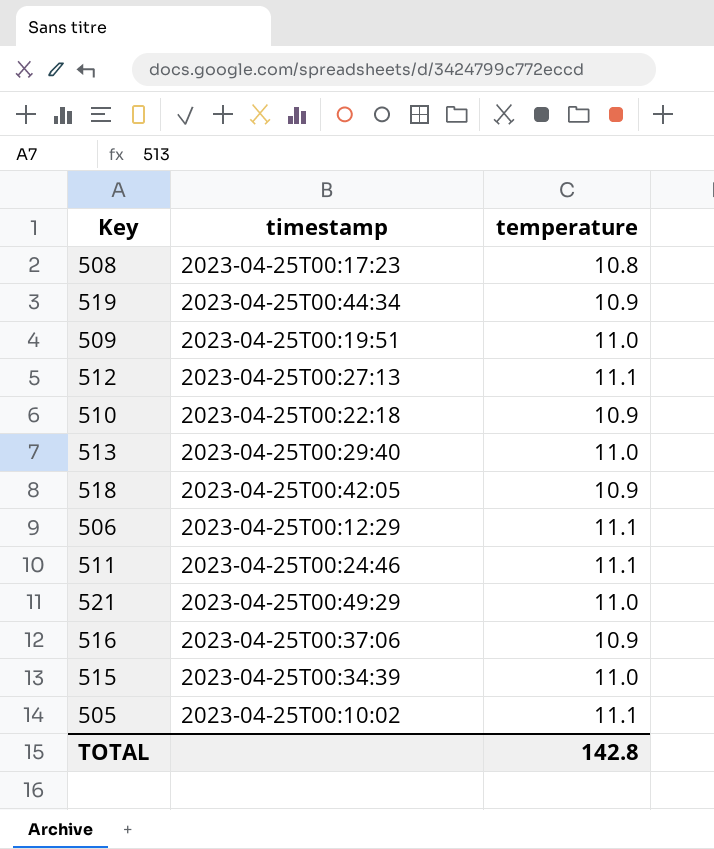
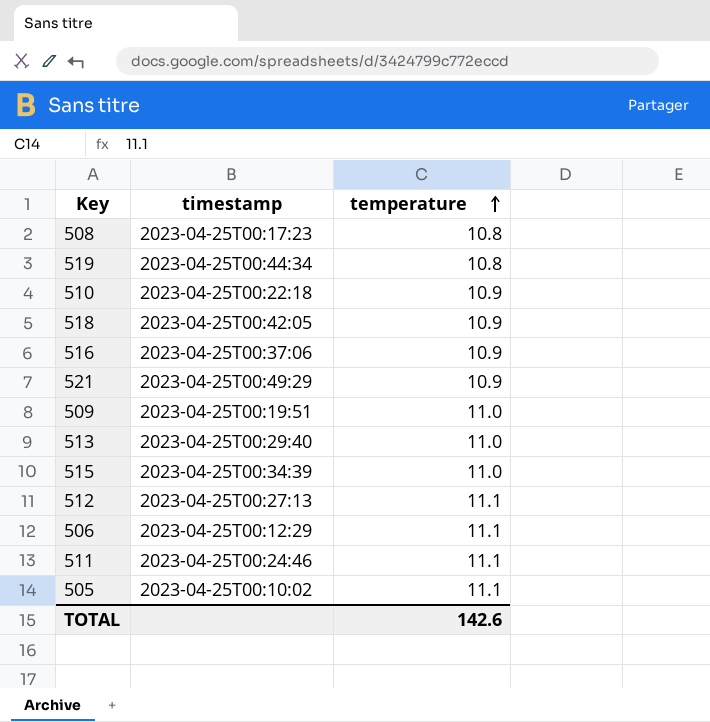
row order: none -> temperature ascending
519 | temperature: 10.9 -> 10.8
521 | temperature: 11.0 -> 10.9
TOTAL | temperature: 142.8 -> 142.6

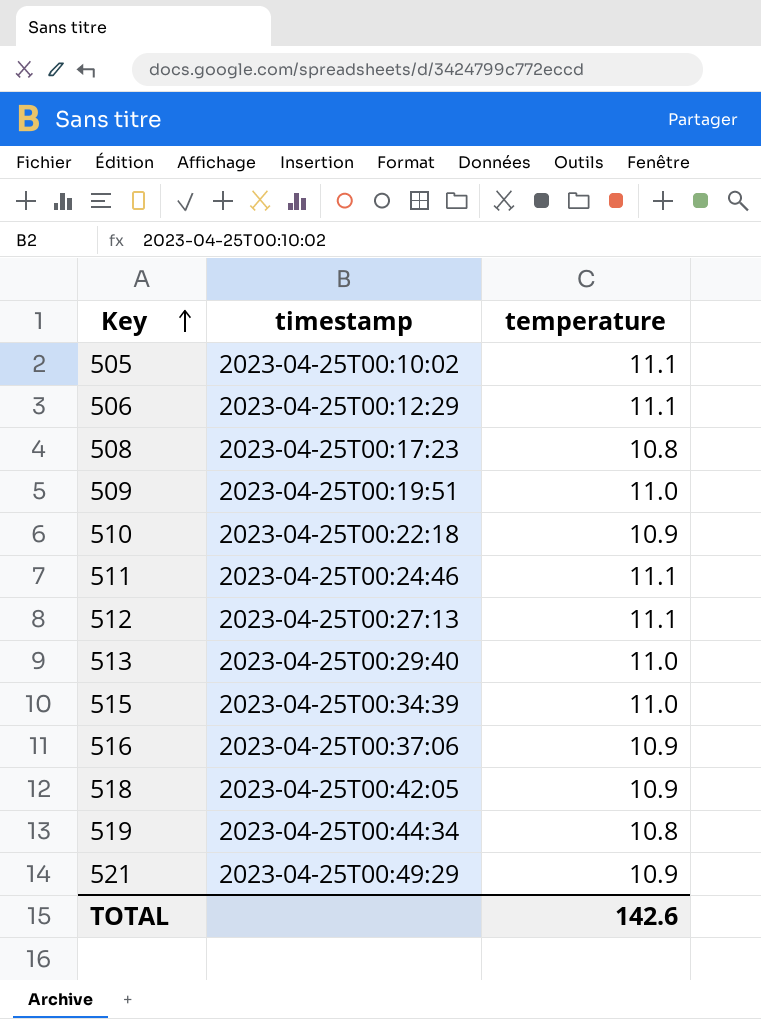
row order: temperature ascending -> Key ascending

